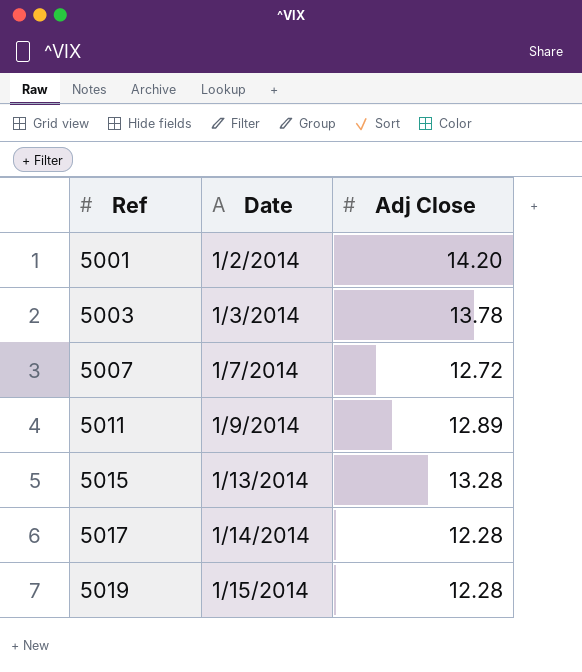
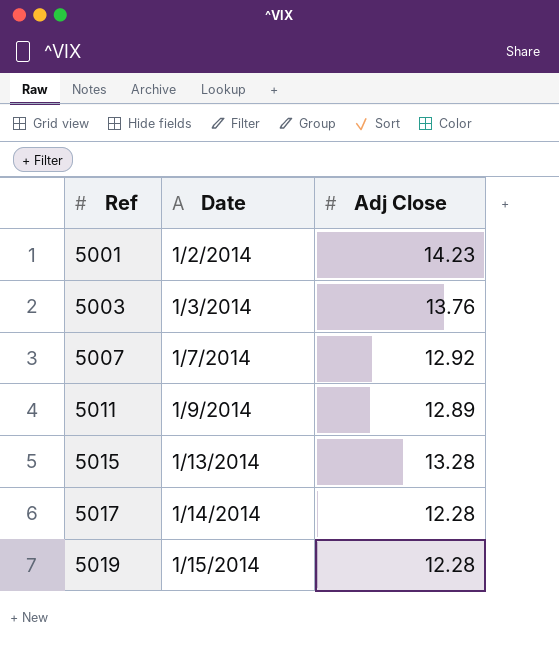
5001 | Adj Close: 14.20 -> 14.23
5003 | Adj Close: 13.78 -> 13.76
5007 | Adj Close: 12.72 -> 12.92

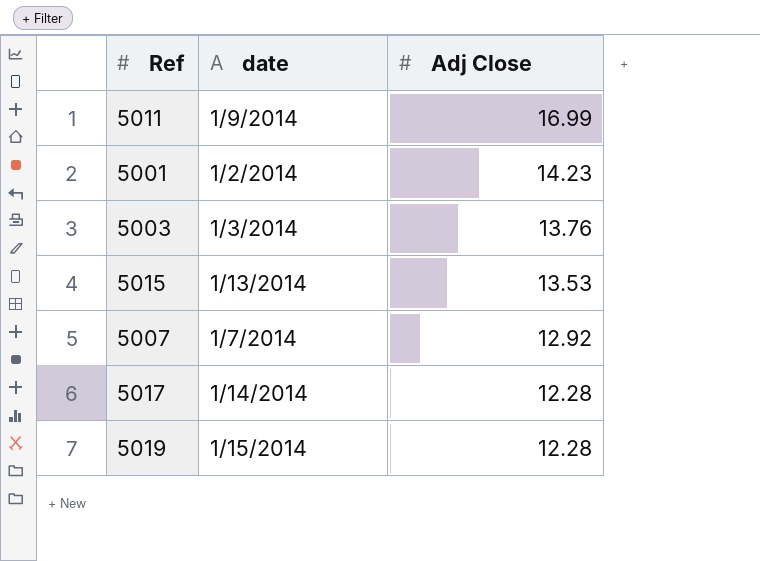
row order: Ref ascending -> Adj Close descending
column name: Date -> date
5011 | Adj Close: 12.89 -> 16.99
5015 | Adj Close: 13.28 -> 13.53

